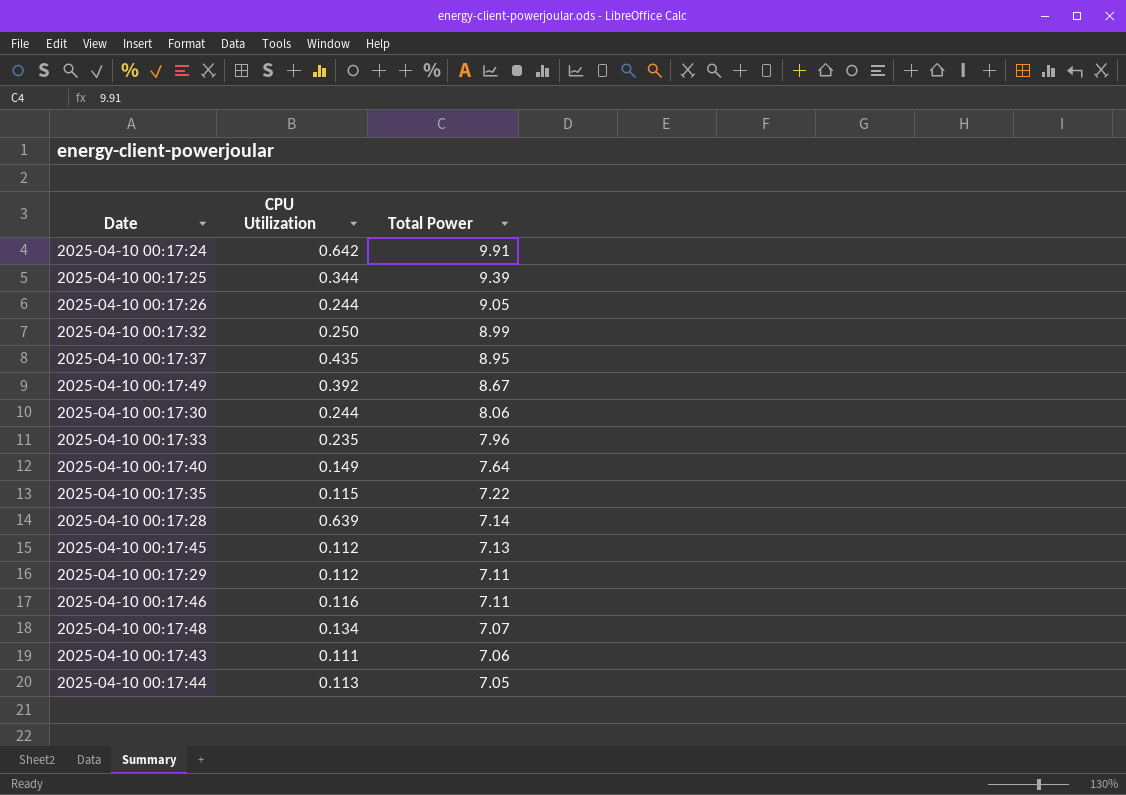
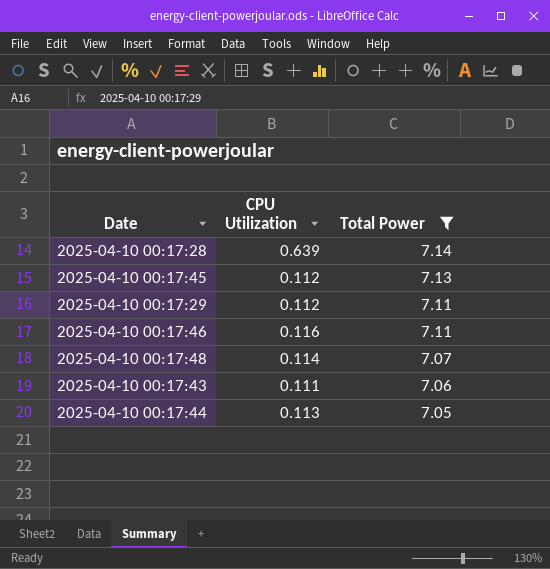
filter: none -> Total Power <= 7.14
2025-04-10 00:17:48 | CPU Utilization: 0.134 -> 0.114

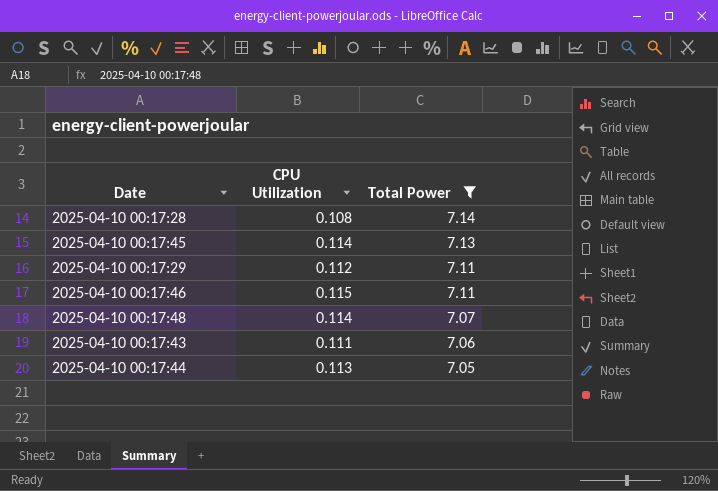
2025-04-10 00:17:28 | CPU Utilization: 0.639 -> 0.108
2025-04-10 00:17:45 | CPU Utilization: 0.112 -> 0.114
2025-04-10 00:17:46 | CPU Utilization: 0.116 -> 0.115

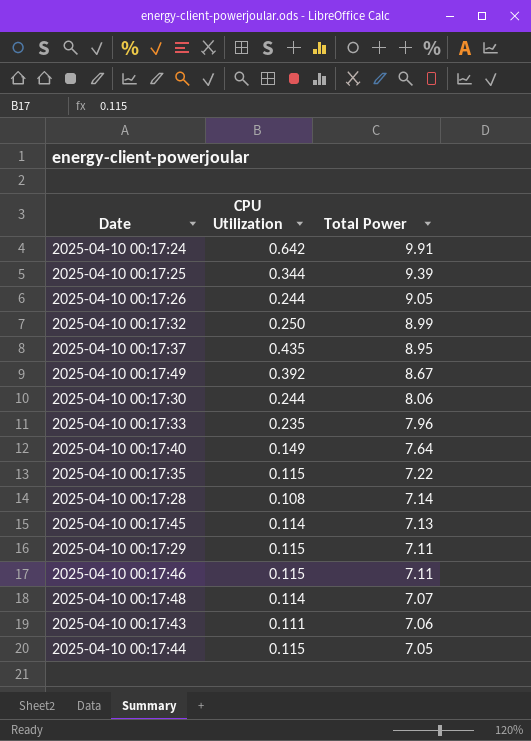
filter: Total Power <= 7.14 -> none
2025-04-10 00:17:29 | CPU Utilization: 0.112 -> 0.115
2025-04-10 00:17:44 | CPU Utilization: 0.113 -> 0.115

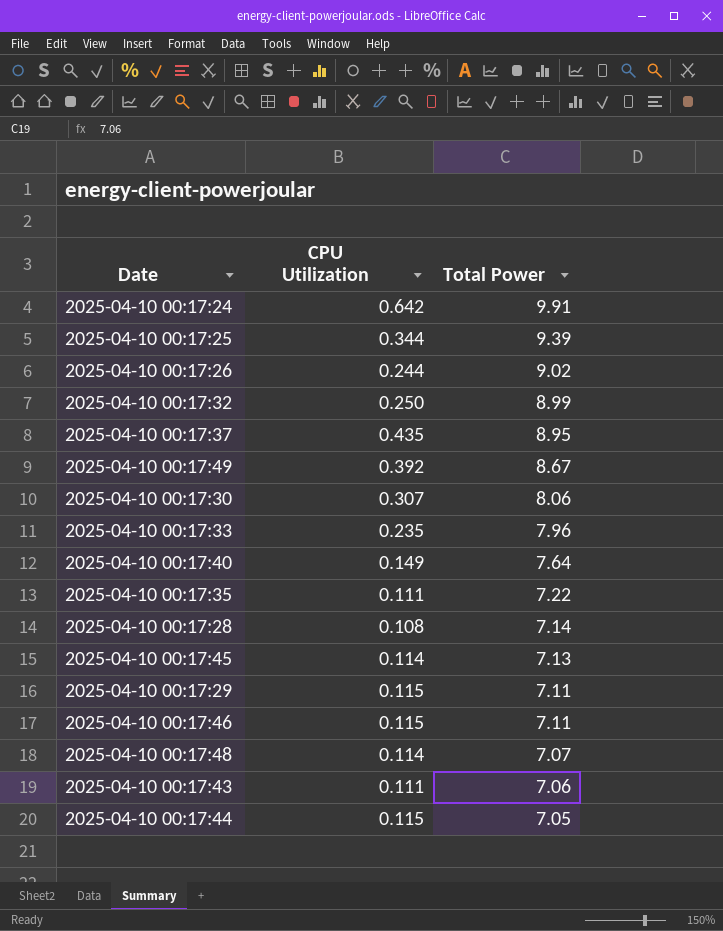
2025-04-10 00:17:26 | Total Power: 9.05 -> 9.02
2025-04-10 00:17:30 | CPU Utilization: 0.244 -> 0.307
2025-04-10 00:17:35 | CPU Utilization: 0.115 -> 0.111

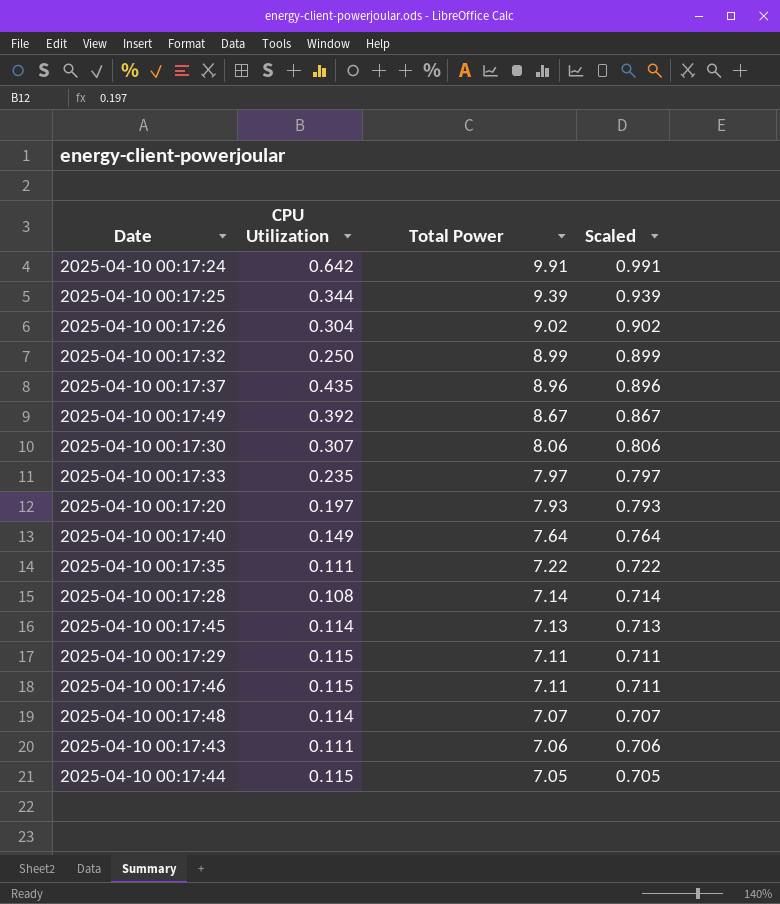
column Scaled | formula: none -> [Total Power] * 0.1
2025-04-10 00:17:26 | CPU Utilization: 0.244 -> 0.304
2025-04-10 00:17:37 | Total Power: 8.95 -> 8.96
2025-04-10 00:17:33 | Total Power: 7.96 -> 7.97
row 2025-04-10 00:17:20: none -> 0.197 | 7.93 | 0.793

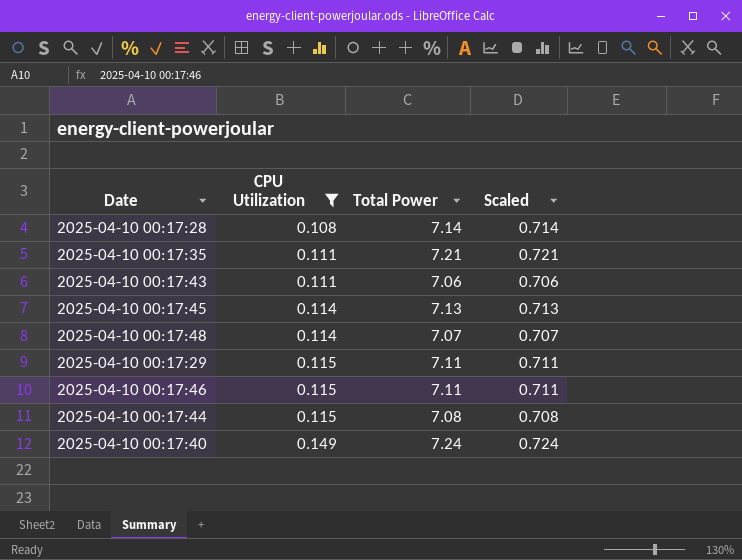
filter: none -> CPU Utilization <= 0.149
row order: Total Power descending -> CPU Utilization ascending
2025-04-10 00:17:35 | Total Power: 7.22 -> 7.21
2025-04-10 00:17:35 | Scaled: 0.722 -> 0.721
2025-04-10 00:17:44 | Total Power: 7.05 -> 7.08
2025-04-10 00:17:44 | Scaled: 0.705 -> 0.708
2025-04-10 00:17:40 | Total Power: 7.64 -> 7.24
2025-04-10 00:17:40 | Scaled: 0.764 -> 0.724

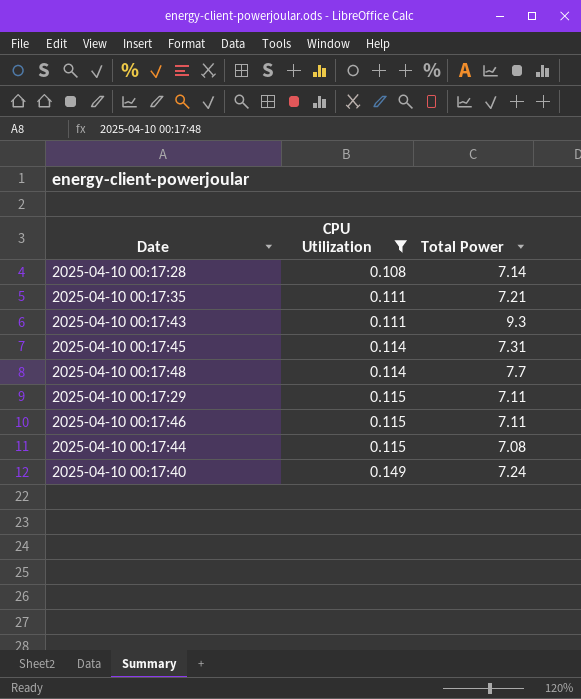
column Scaled | formula: [Total Power] * 0.1 -> none
2025-04-10 00:17:43 | Total Power: 7.06 -> 9.3
2025-04-10 00:17:45 | Total Power: 7.13 -> 7.31
2025-04-10 00:17:48 | Total Power: 7.07 -> 7.7

